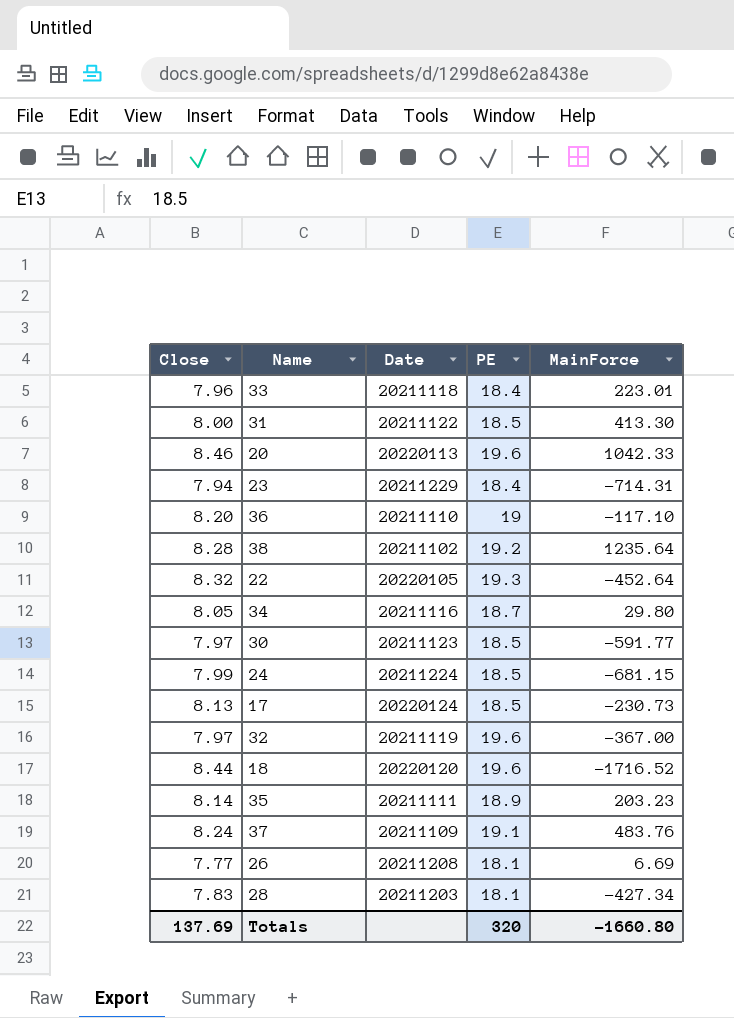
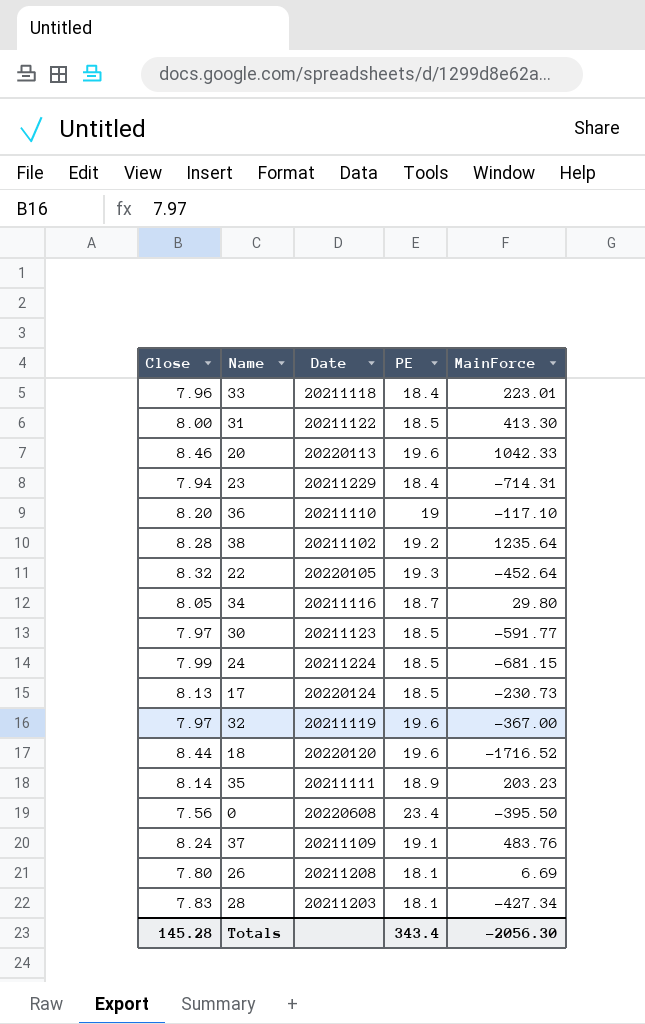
row 0: none -> 7.56 | 20220608 | 23.4 | -395.50
26 | Close: 7.77 -> 7.80
Totals | Close: 137.69 -> 145.28
Totals | PE: 320 -> 343.4
Totals | MainForce: -1660.80 -> -2056.30

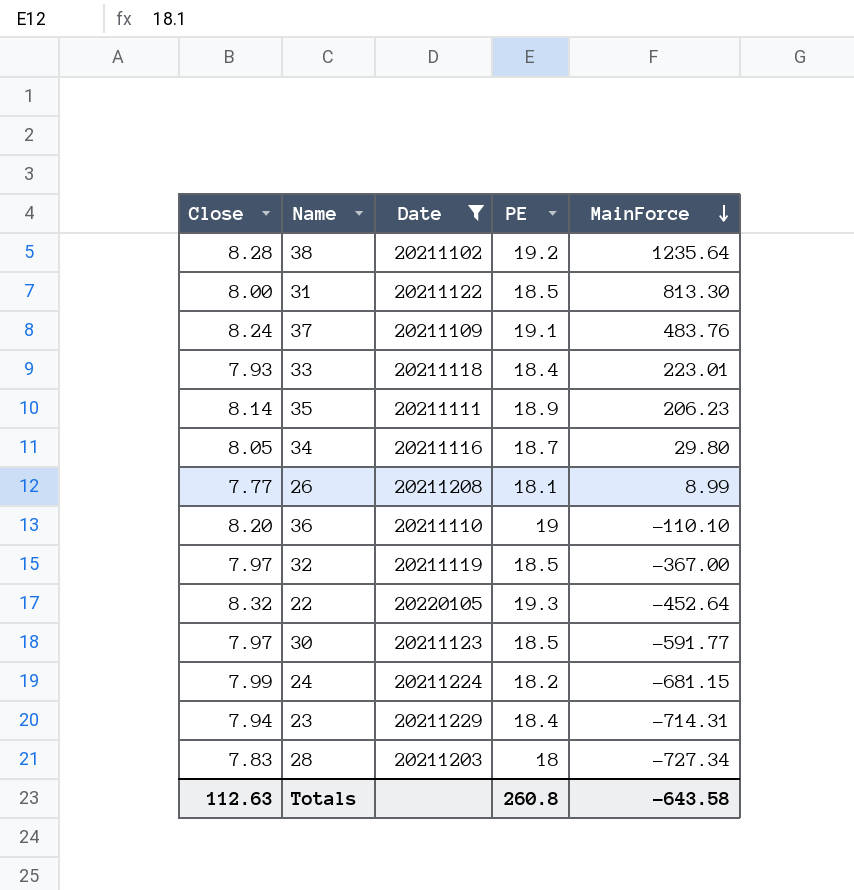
filter: none -> Date <= 20220105
row order: none -> MainForce descending
31 | MainForce: 413.30 -> 813.30
33 | Close: 7.96 -> 7.93
35 | MainForce: 203.23 -> 206.23
26 | Close: 7.80 -> 7.77
26 | MainForce: 6.69 -> 8.99
36 | MainForce: -117.10 -> -110.10
32 | PE: 19.6 -> 18.5
24 | PE: 18.5 -> 18.2
28 | PE: 18.1 -> 18
28 | MainForce: -427.34 -> -727.34
Totals | Close: 145.28 -> 112.63
Totals | PE: 343.4 -> 260.8
Totals | MainForce: -2056.30 -> -643.58

